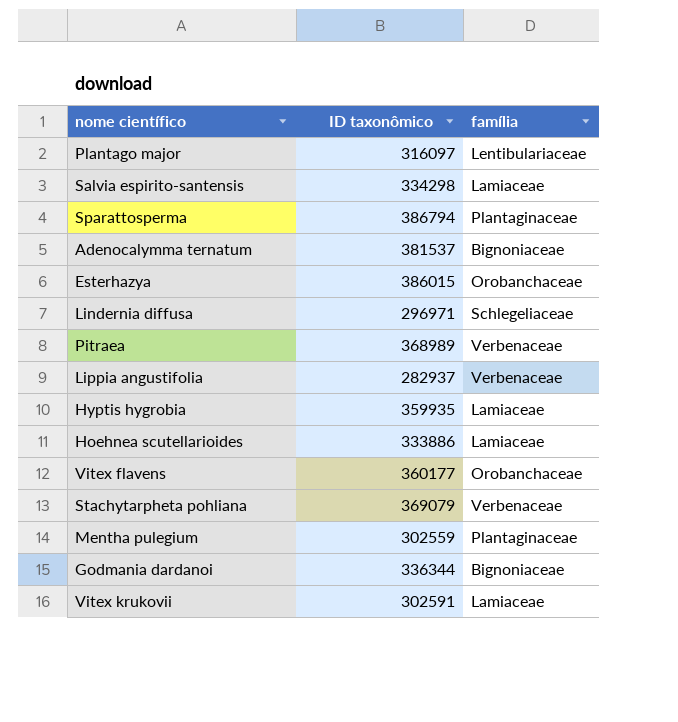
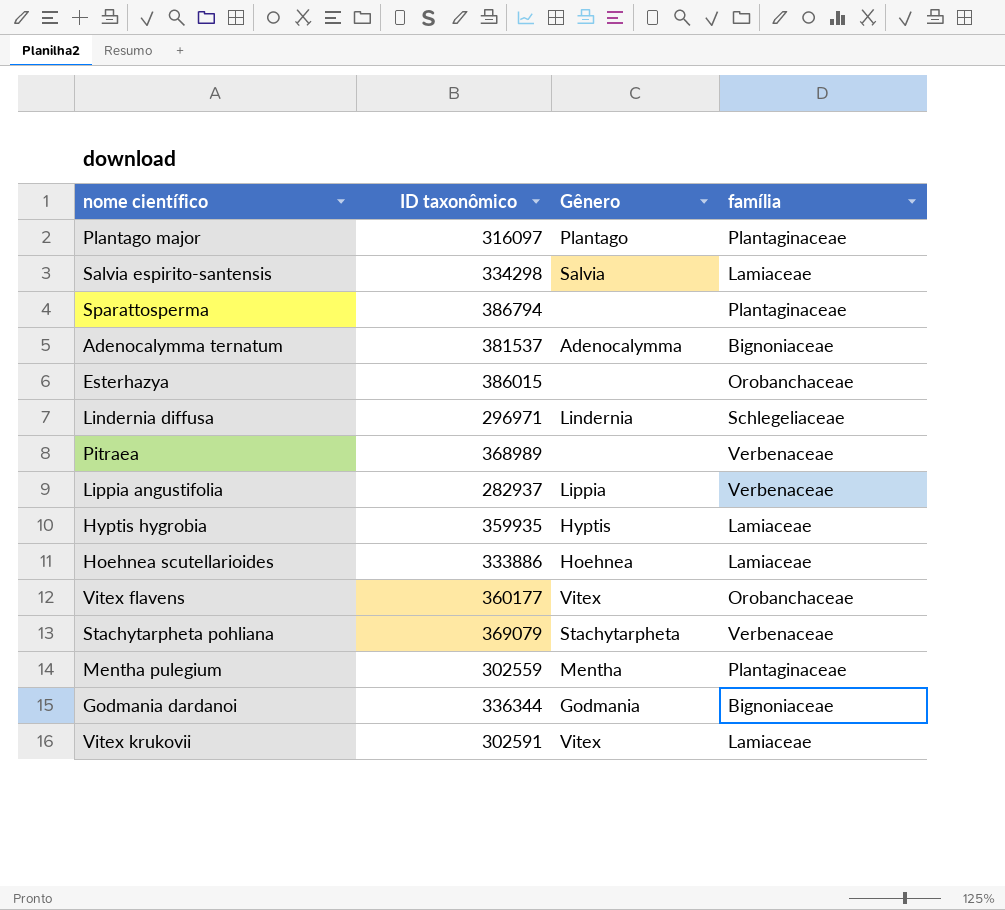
column Gênero | position: none -> 3
Plantago major | família: Lentibulariaceae -> Plantaginaceae

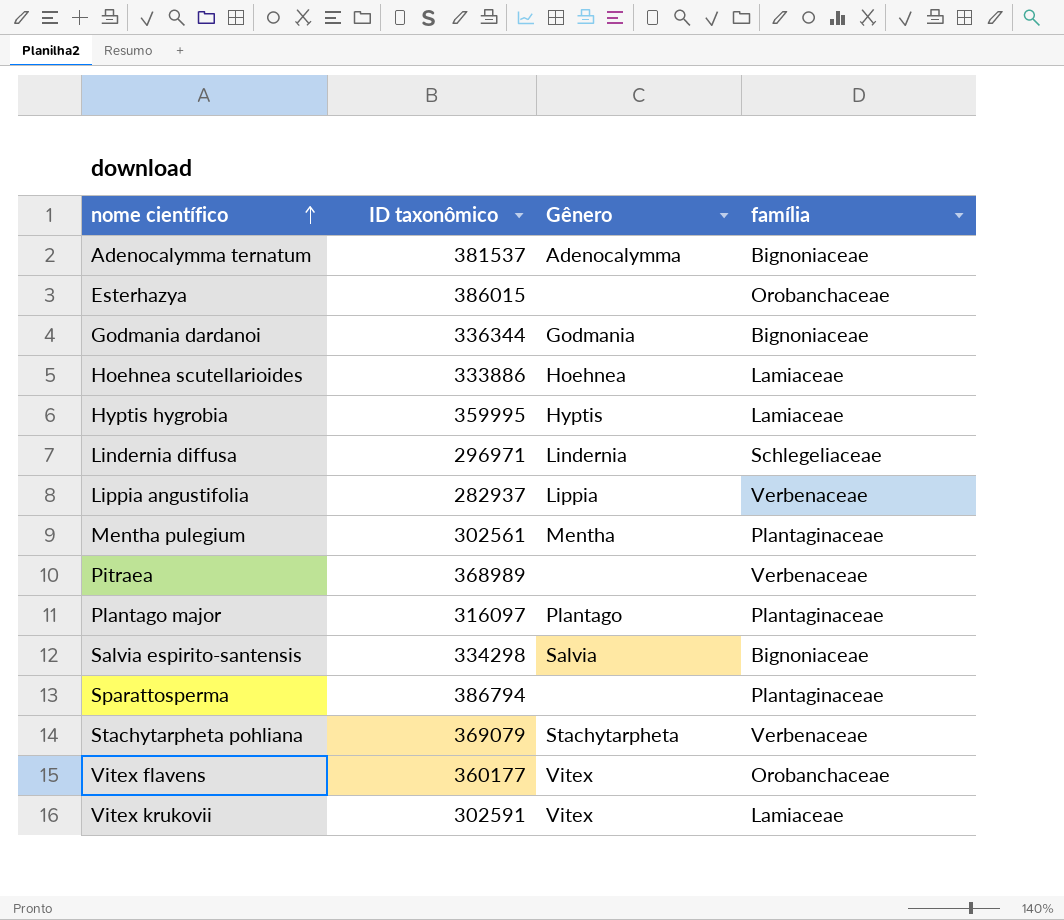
row order: none -> nome científico ascending
Hyptis hygrobia | ID taxonômico: 359935 -> 359995
Mentha pulegium | ID taxonômico: 302559 -> 302561
Salvia espirito-santensis | família: Lamiaceae -> Bignoniaceae

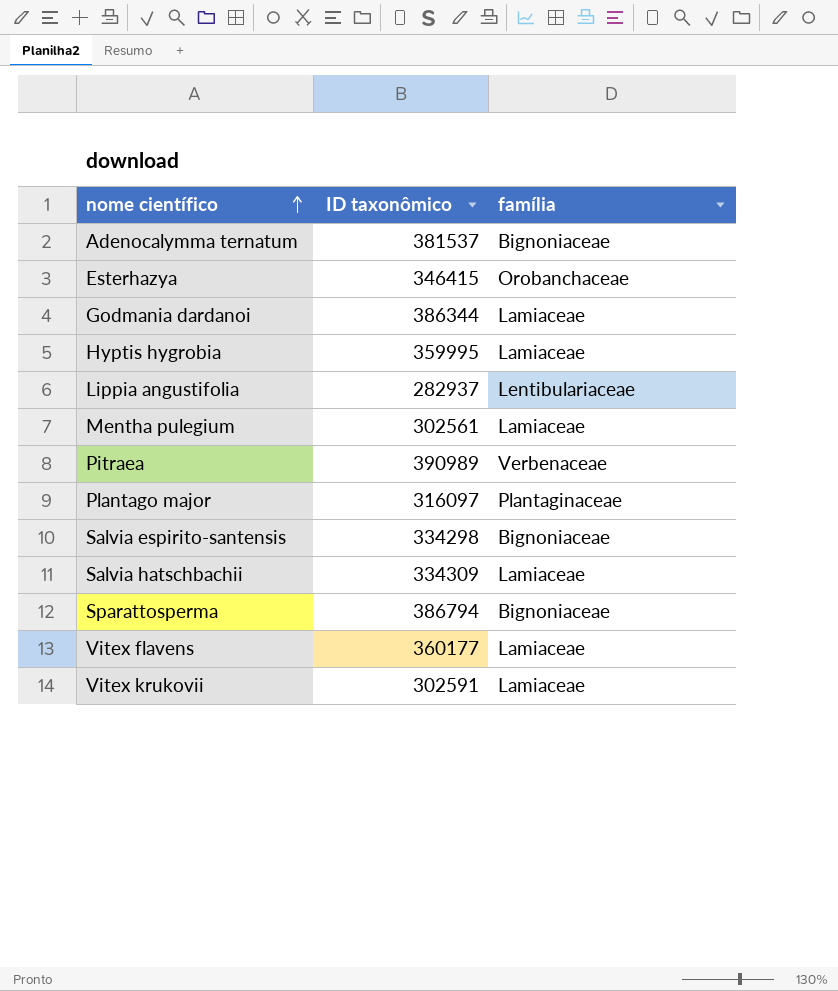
column Gênero | position: 3 -> none
row Hoehnea scutellarioides: 333886 | Hoehnea | Lamiaceae -> none
row Lindernia diffusa: 296971 | Lindernia | Schlegeliaceae -> none
row Stachytarpheta pohliana: 369079 | Stachytarpheta | Verbenaceae -> none
Esterhazya | ID taxonômico: 386015 -> 346415
Godmania dardanoi | ID taxonômico: 336344 -> 386344
Godmania dardanoi | família: Bignoniaceae -> Lamiaceae
Lippia angustifolia | família: Verbenaceae -> Lentibulariaceae
Mentha pulegium | família: Plantaginaceae -> Lamiaceae
Pitraea | ID taxonômico: 368989 -> 390989
row Salvia hatschbachii: none -> 334309 | Lamiaceae
Sparattosperma | família: Plantaginaceae -> Bignoniaceae
Vitex flavens | família: Orobanchaceae -> Lamiaceae

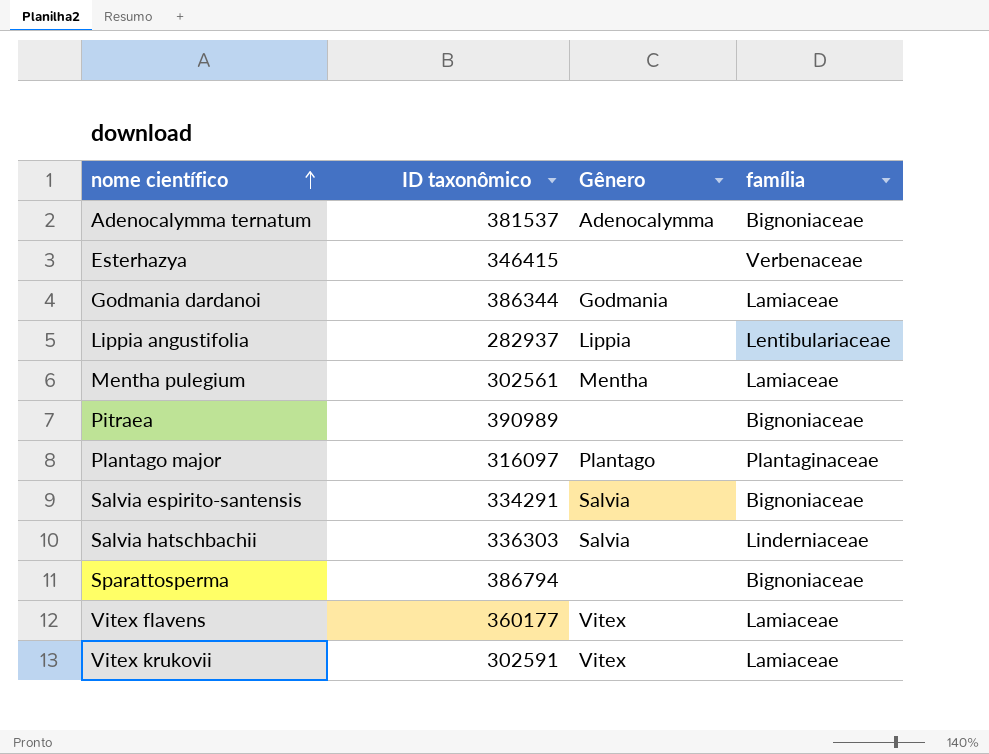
column Gênero | position: none -> 3
row Hyptis hygrobia: 359995 | Lamiaceae -> none
Esterhazya | família: Orobanchaceae -> Verbenaceae
Pitraea | família: Verbenaceae -> Bignoniaceae
Salvia espirito-santensis | ID taxonômico: 334298 -> 334291
Salvia hatschbachii | ID taxonômico: 334309 -> 336303
Salvia hatschbachii | família: Lamiaceae -> Linderniaceae

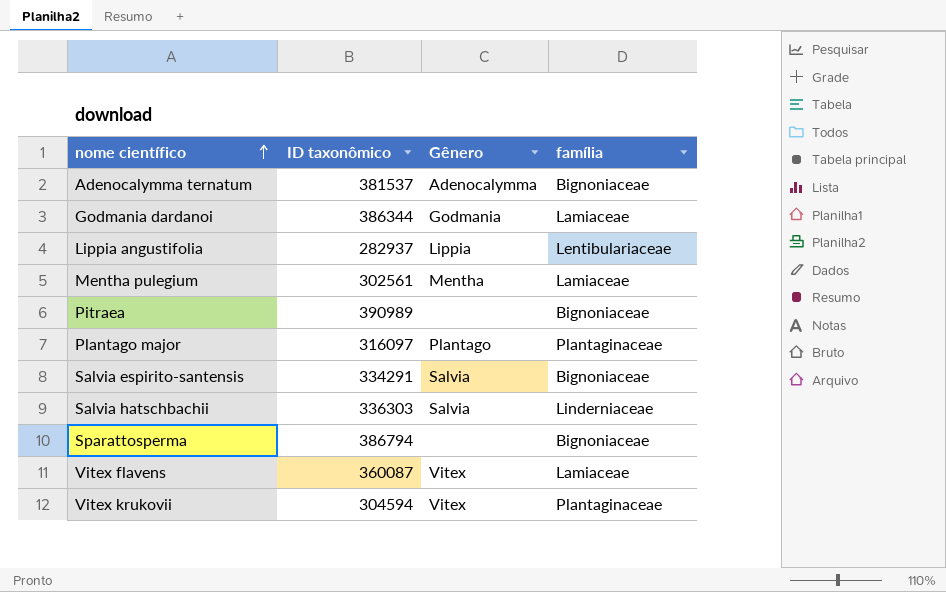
row Esterhazya: 346415 | none | Verbenaceae -> none
Vitex flavens | ID taxonômico: 360177 -> 360087
Vitex krukovii | ID taxonômico: 302591 -> 304594
Vitex krukovii | família: Lamiaceae -> Plantaginaceae

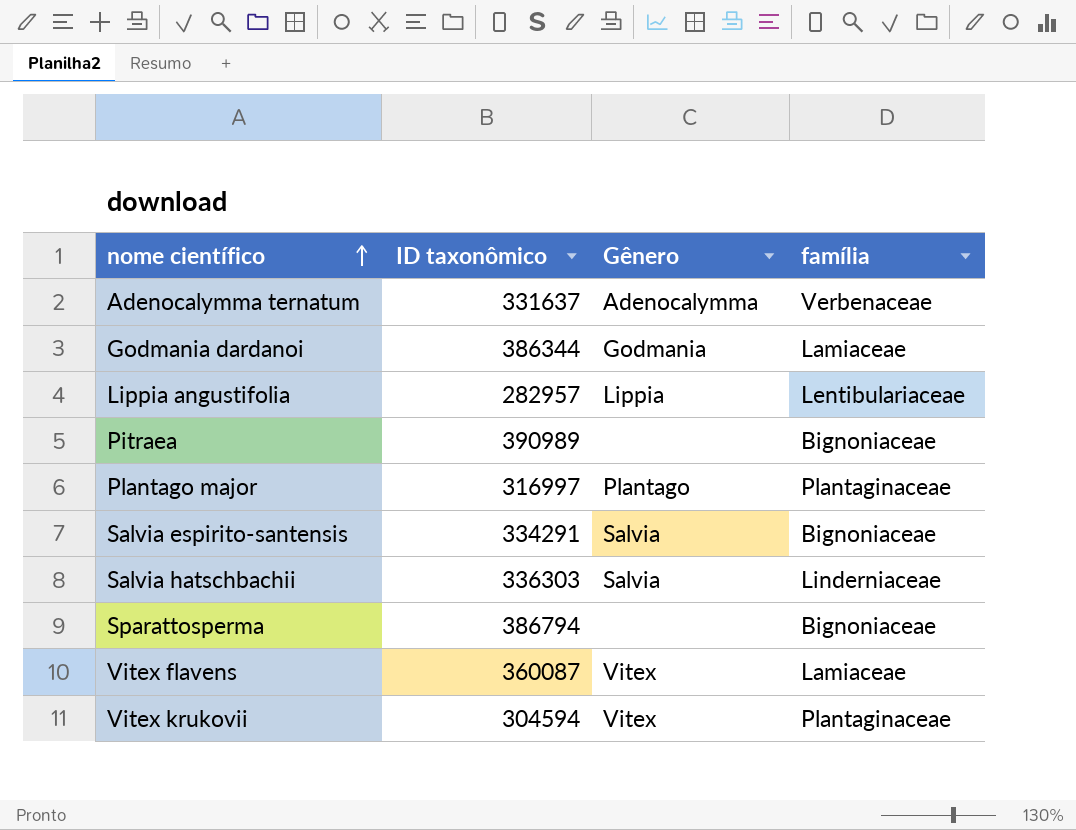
row Mentha pulegium: 302561 | Mentha | Lamiaceae -> none
Adenocalymma ternatum | ID taxonômico: 381537 -> 331637
Adenocalymma ternatum | família: Bignoniaceae -> Verbenaceae
Lippia angustifolia | ID taxonômico: 282937 -> 282957
Plantago major | ID taxonômico: 316097 -> 316997

